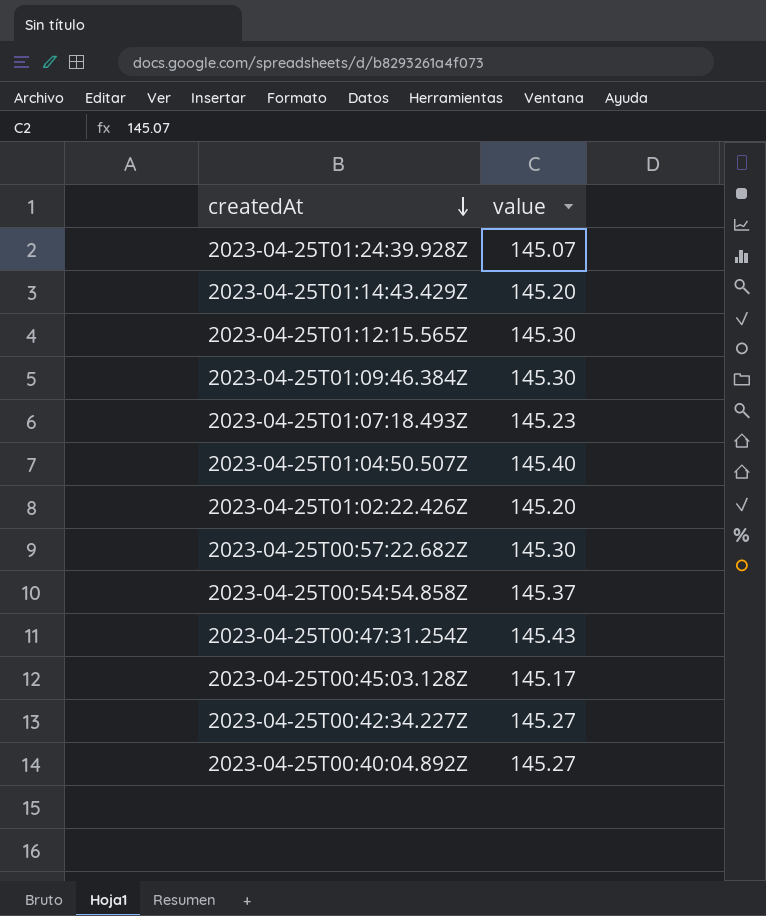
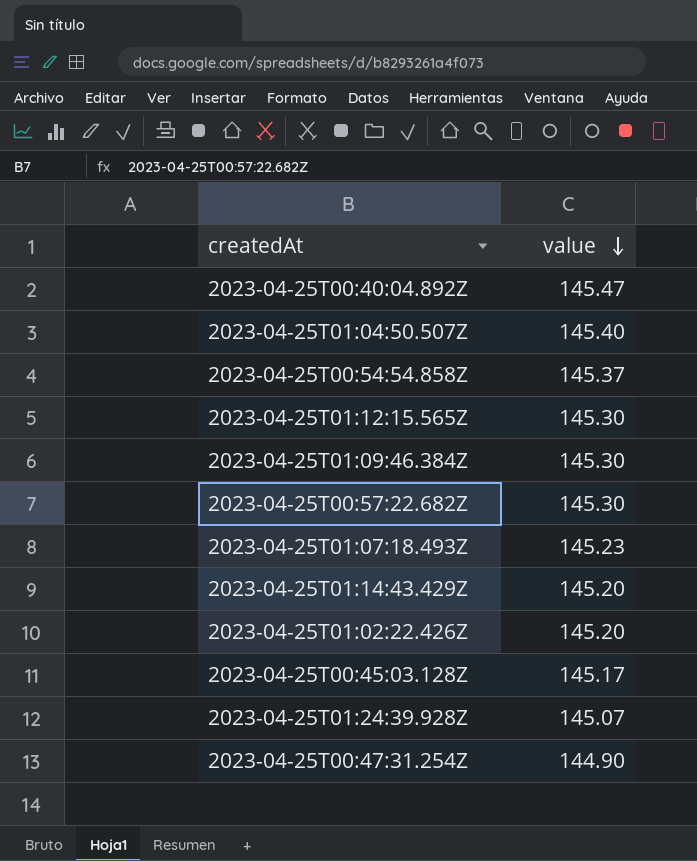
row order: createdAt descending -> value descending
row 2023-04-25T00:42:34.227Z: 145.27 -> none
2023-04-25T00:40:04.892Z | value: 145.27 -> 145.47
2023-04-25T00:47:31.254Z | value: 145.43 -> 144.90

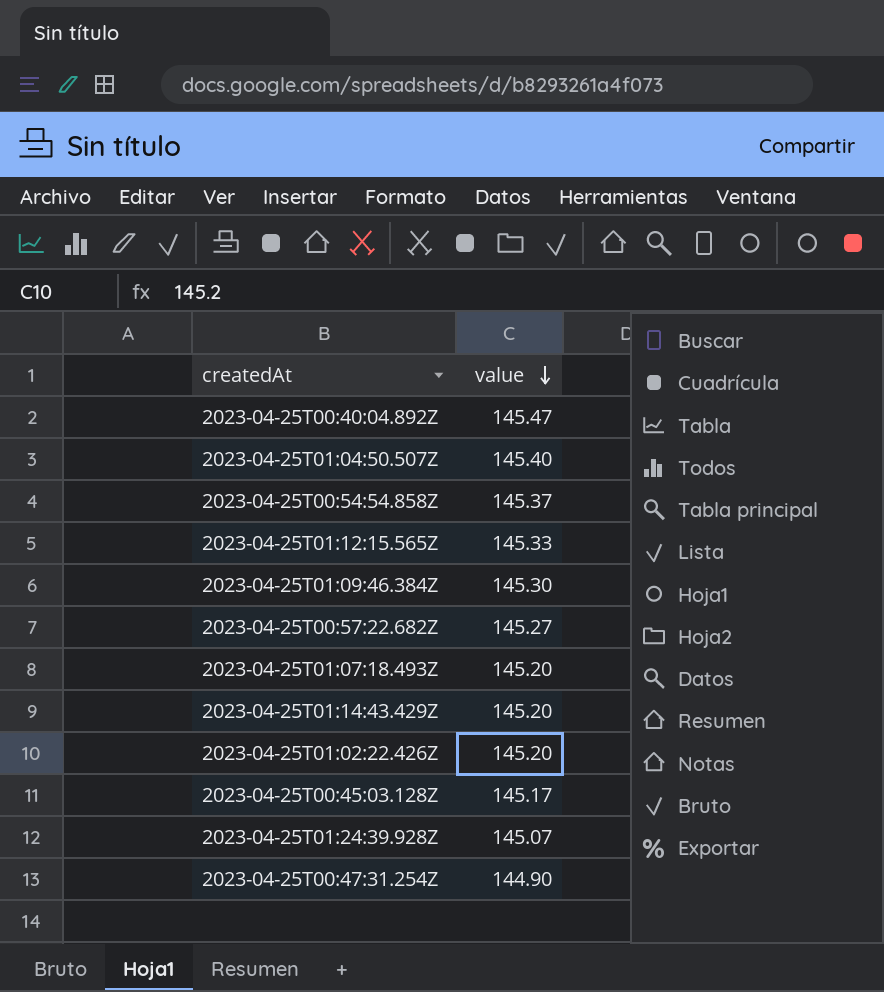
2023-04-25T01:12:15.565Z | value: 145.30 -> 145.33
2023-04-25T00:57:22.682Z | value: 145.30 -> 145.27
2023-04-25T01:07:18.493Z | value: 145.23 -> 145.20

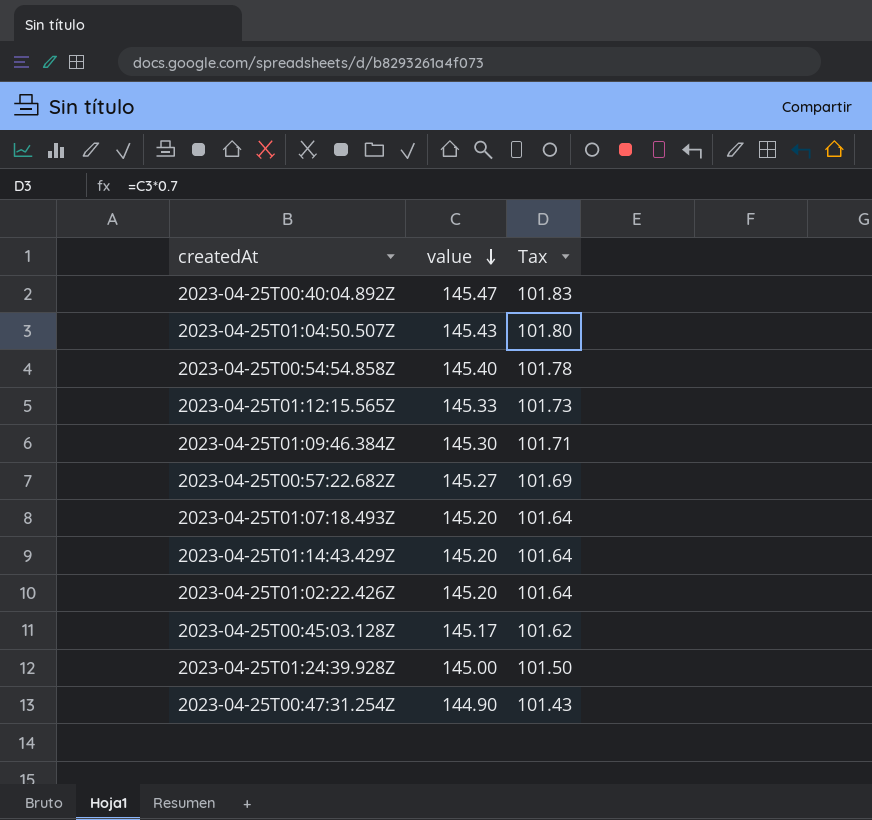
column Tax | formula: none -> [value] * 0.7
2023-04-25T01:04:50.507Z | value: 145.40 -> 145.43
2023-04-25T00:54:54.858Z | value: 145.37 -> 145.40
2023-04-25T01:24:39.928Z | value: 145.07 -> 145.00

